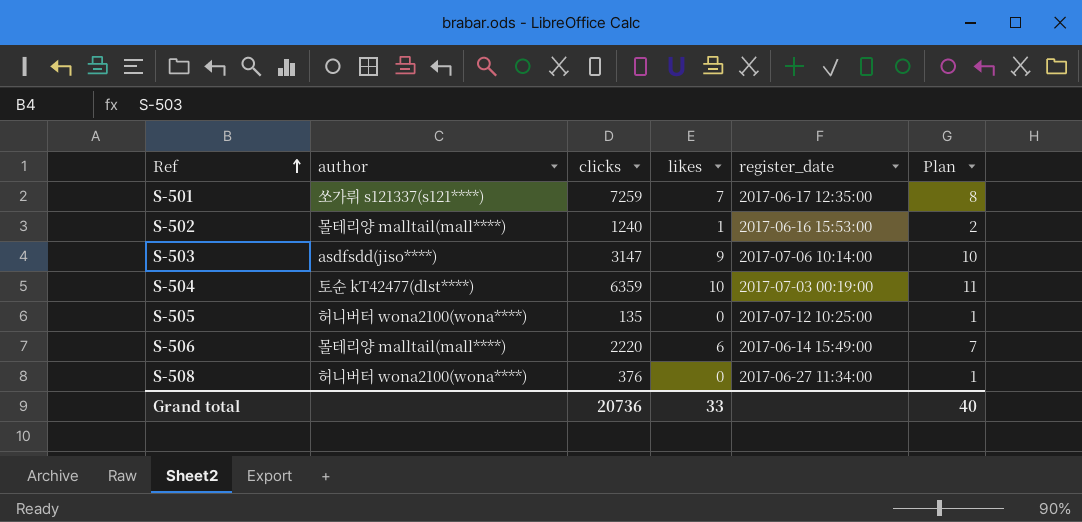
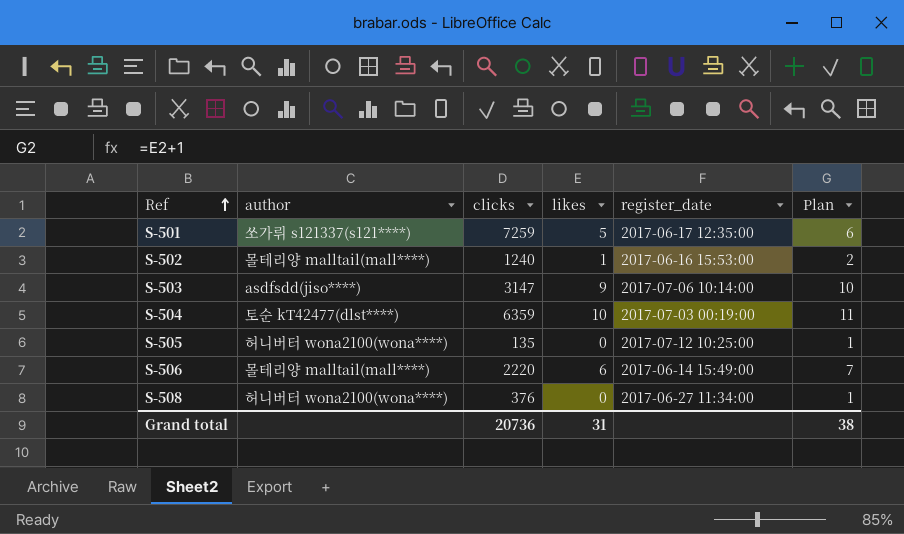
S-501 | likes: 7 -> 5
S-501 | Plan: 8 -> 6
Grand total | likes: 33 -> 31
Grand total | Plan: 40 -> 38

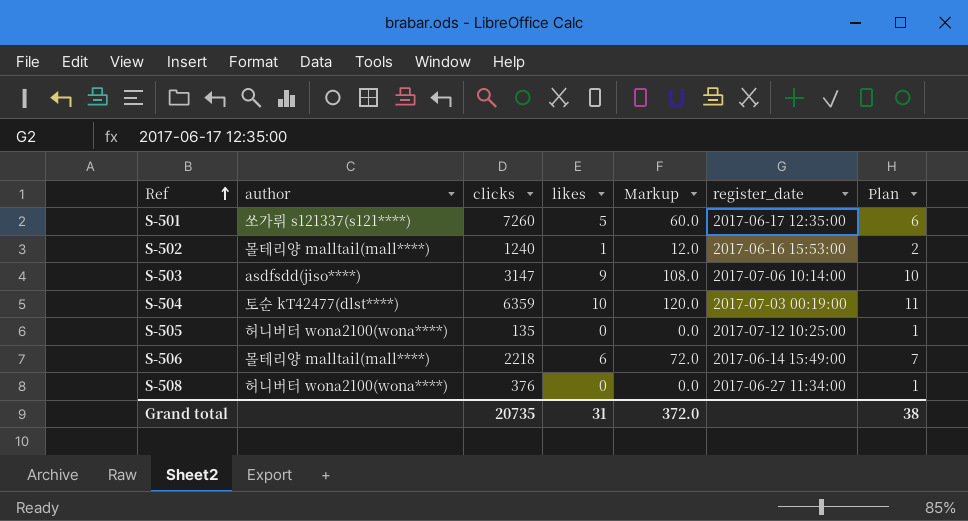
column Markup | formula: none -> [likes] * 12
S-501 | clicks: 7259 -> 7260
S-506 | clicks: 2220 -> 2218
Grand total | clicks: 20736 -> 20735

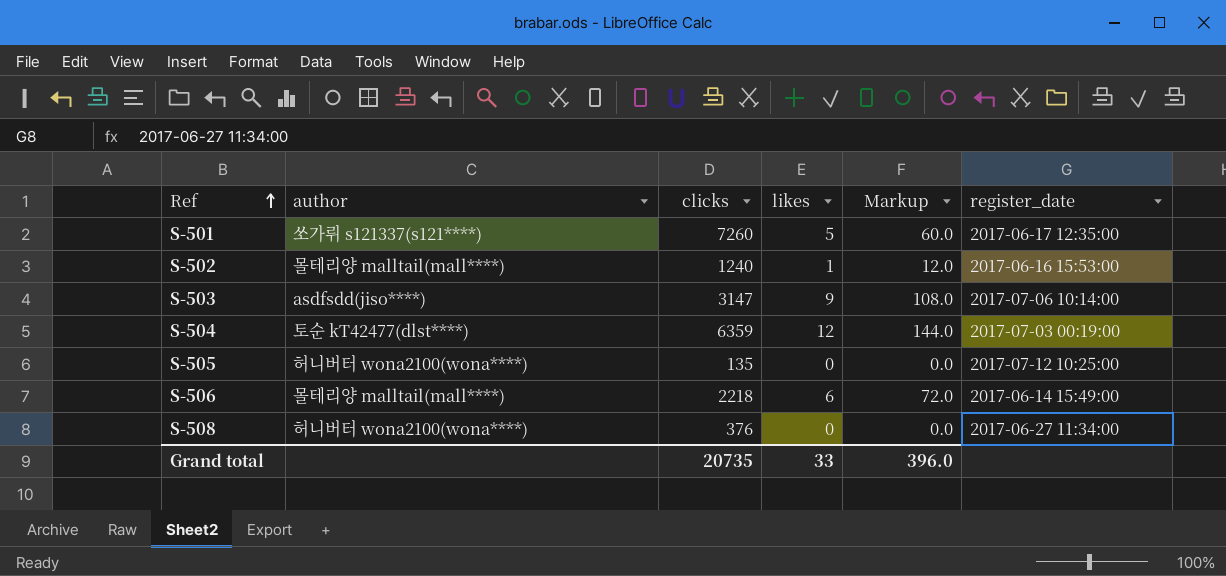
column Plan | formula: [likes] + 1 -> none
S-504 | likes: 10 -> 12
S-504 | Markup: 120.0 -> 144.0
Grand total | likes: 31 -> 33
Grand total | Markup: 372.0 -> 396.0

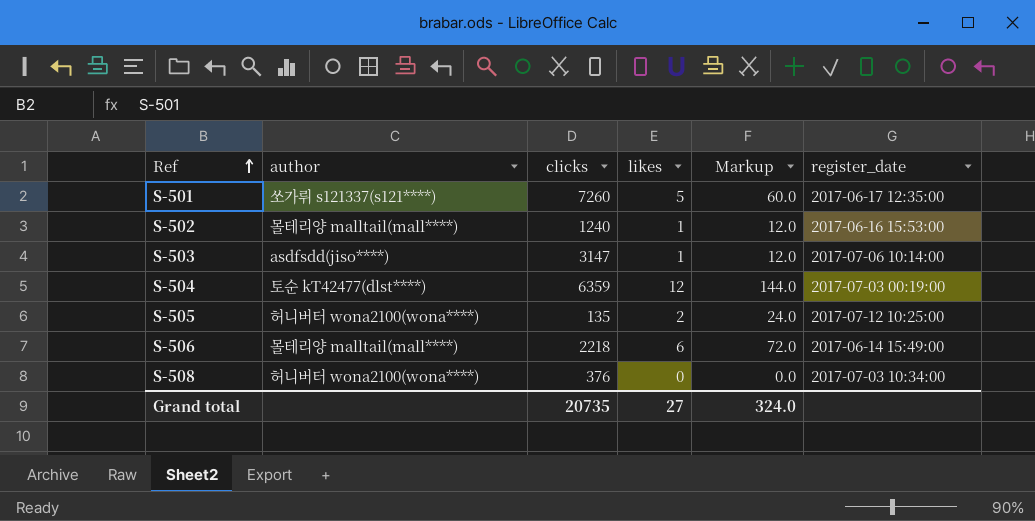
S-503 | likes: 9 -> 1
S-503 | Markup: 108.0 -> 12.0
S-505 | likes: 0 -> 2
S-505 | Markup: 0.0 -> 24.0
S-508 | register_date: 2017-06-27 11:34:00 -> 2017-07-03 10:34:00
Grand total | likes: 33 -> 27
Grand total | Markup: 396.0 -> 324.0

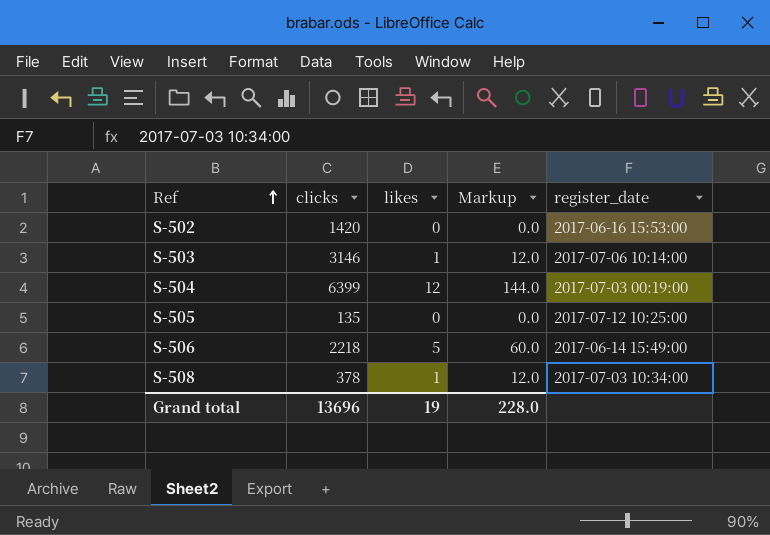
column author | position: 2 -> none
row S-501: 쏘가뤼 s121337(s121****) | 7260 | 5 | 60.0 | 2017-06-17 12:35:00 -> none
S-502 | clicks: 1240 -> 1420
S-502 | likes: 1 -> 0
S-502 | Markup: 12.0 -> 0.0
S-503 | clicks: 3147 -> 3146
S-504 | clicks: 6359 -> 6399
S-505 | likes: 2 -> 0
S-505 | Markup: 24.0 -> 0.0
S-506 | likes: 6 -> 5
S-506 | Markup: 72.0 -> 60.0
S-508 | clicks: 376 -> 378
S-508 | likes: 0 -> 1
S-508 | Markup: 0.0 -> 12.0
Grand total | clicks: 20735 -> 13696
Grand total | likes: 27 -> 19
Grand total | Markup: 324.0 -> 228.0

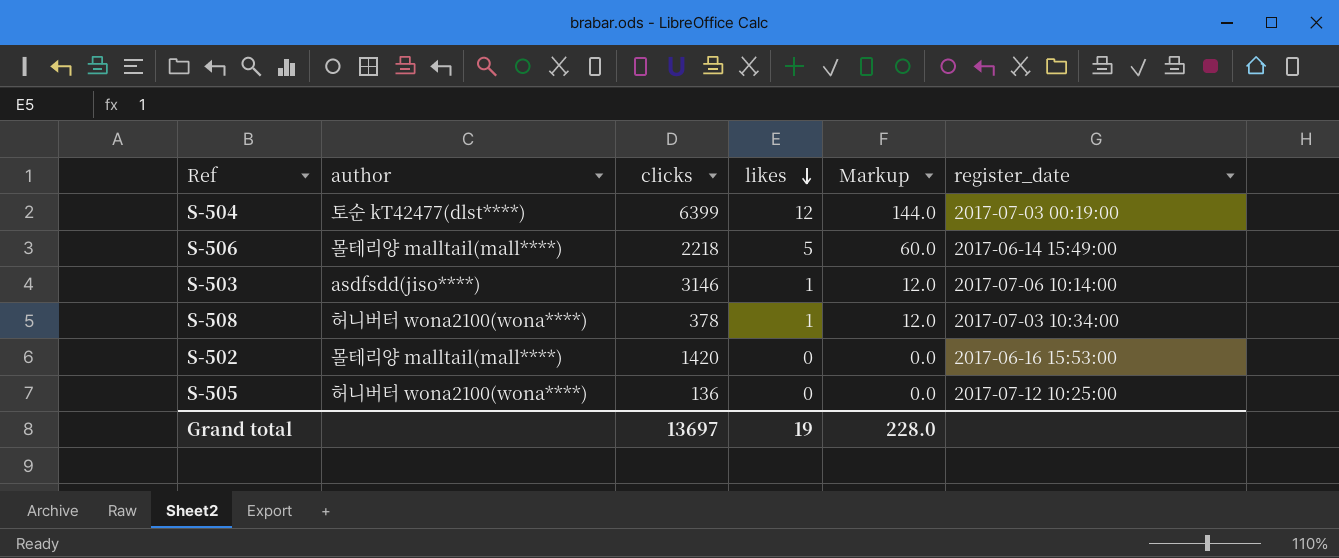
row order: Ref ascending -> likes descending
column author | position: none -> 2
S-505 | clicks: 135 -> 136
Grand total | clicks: 13696 -> 13697

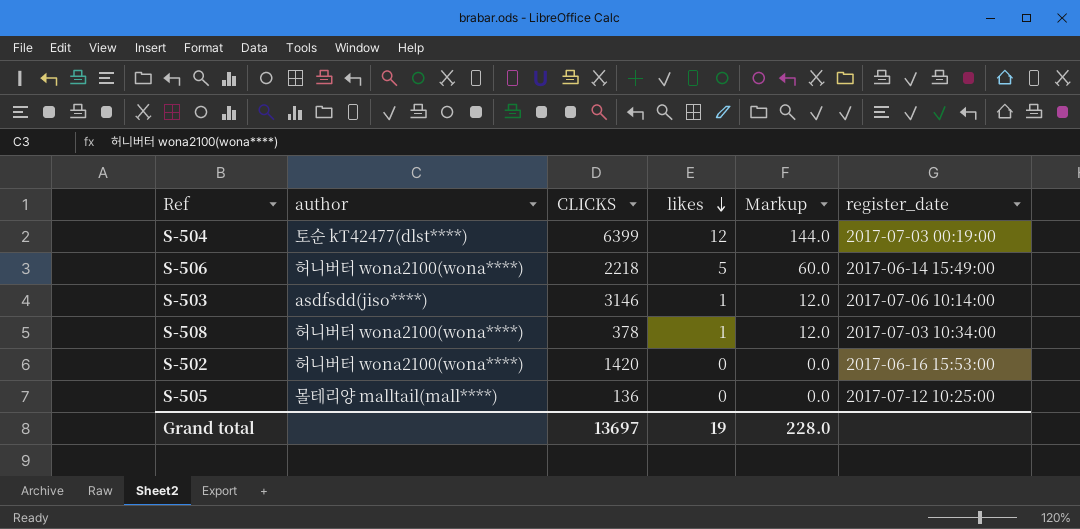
column name: clicks -> CLICKS
S-506 | author: 몰테리양 malltail(mall****) -> 허니버터 wona2100(wona****)
S-502 | author: 몰테리양 malltail(mall****) -> 허니버터 wona2100(wona****)
S-505 | author: 허니버터 wona2100(wona****) -> 몰테리양 malltail(mall****)

